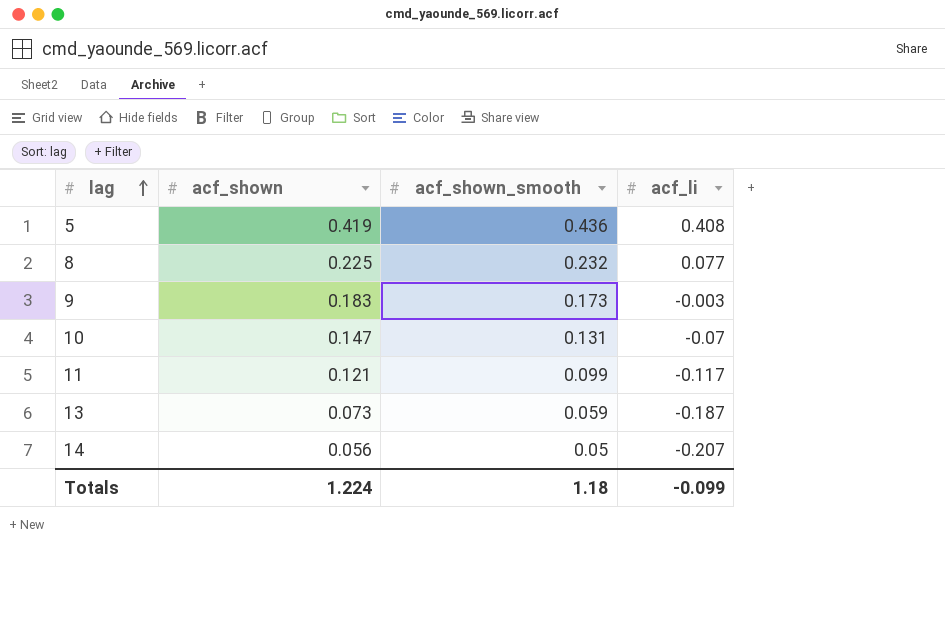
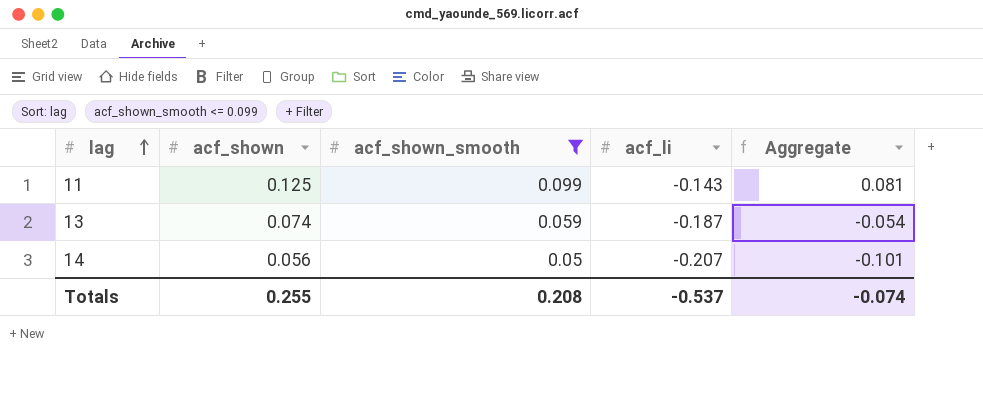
filter: none -> acf_shown_smooth <= 0.099
column Aggregate | formula: none -> [acf_shown] + [acf_shown_smooth] + [acf_li]
11 | acf_shown: 0.121 -> 0.125
11 | acf_li: -0.117 -> -0.143
13 | acf_shown: 0.073 -> 0.074
Totals | acf_shown: 1.224 -> 0.255
Totals | acf_shown_smooth: 1.18 -> 0.208
Totals | acf_li: -0.099 -> -0.537

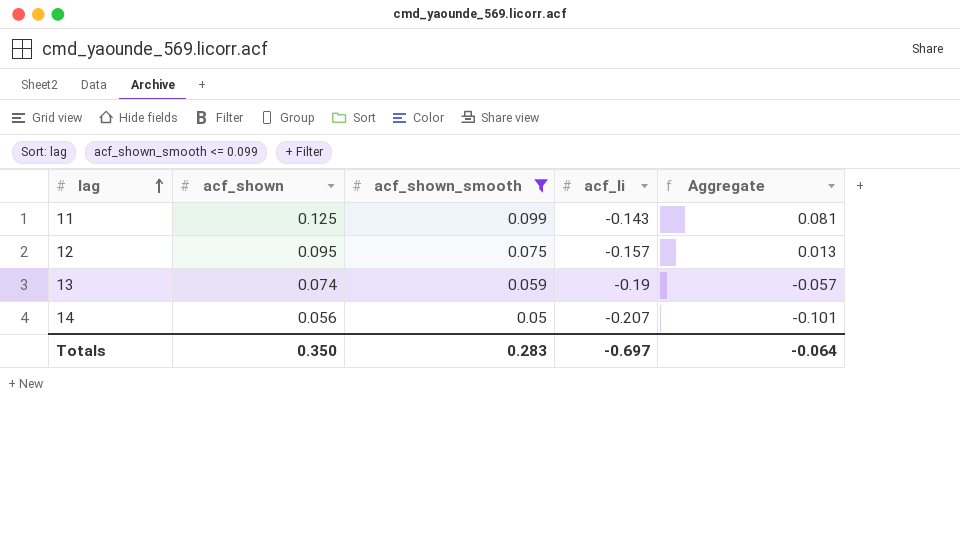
row 12: none -> 0.095 | 0.075 | -0.157 | 0.013
13 | acf_li: -0.187 -> -0.19
13 | Aggregate: -0.054 -> -0.057
Totals | acf_shown: 0.255 -> 0.350
Totals | acf_shown_smooth: 0.208 -> 0.283
Totals | acf_li: -0.537 -> -0.697
Totals | Aggregate: -0.074 -> -0.064

